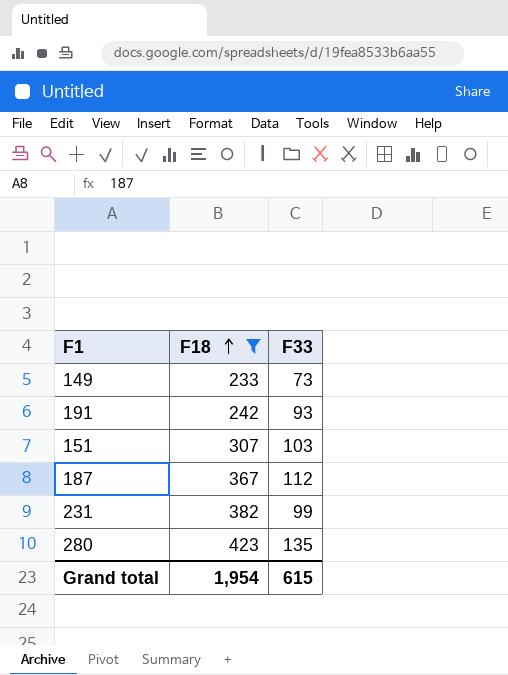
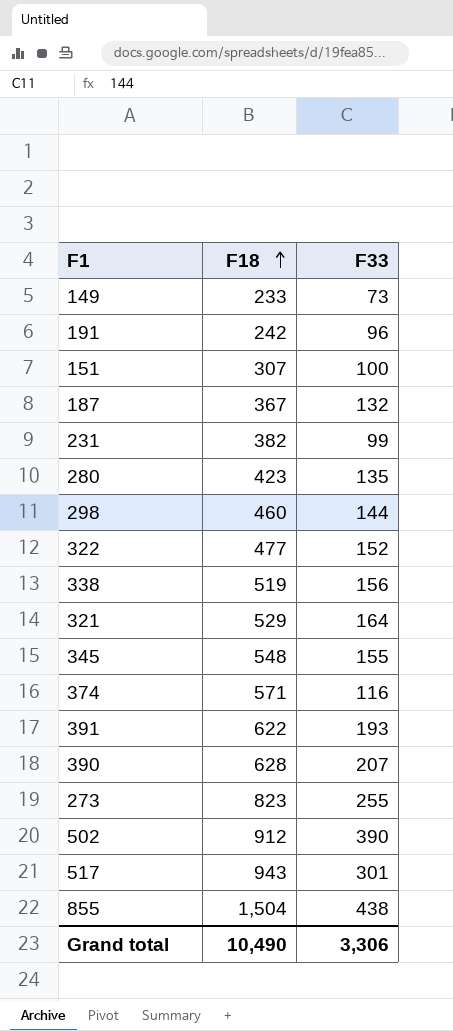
filter: F18 <= 423 -> none
191 | F33: 93 -> 96
151 | F33: 103 -> 100
187 | F33: 112 -> 132
Grand total | F18: 1,954 -> 10,490
Grand total | F33: 615 -> 3,306

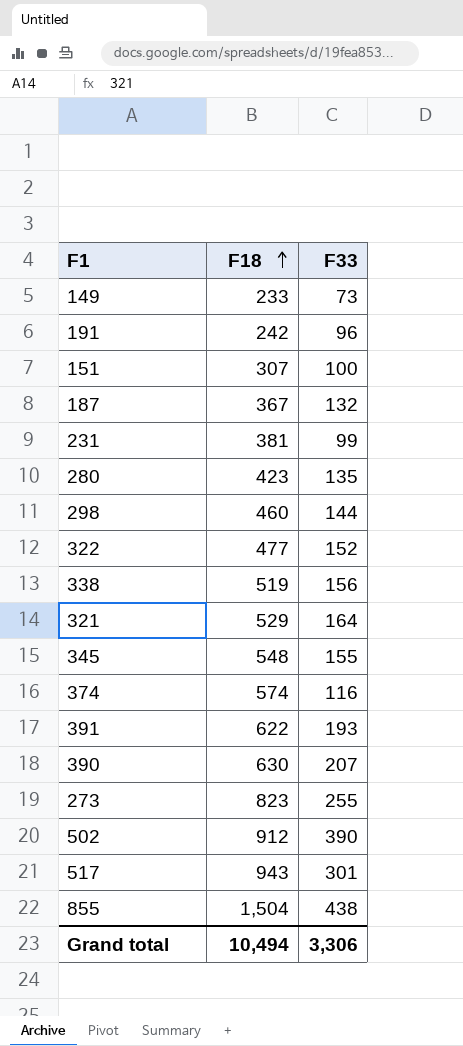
231 | F18: 382 -> 381
374 | F18: 571 -> 574
390 | F18: 628 -> 630
Grand total | F18: 10,490 -> 10,494

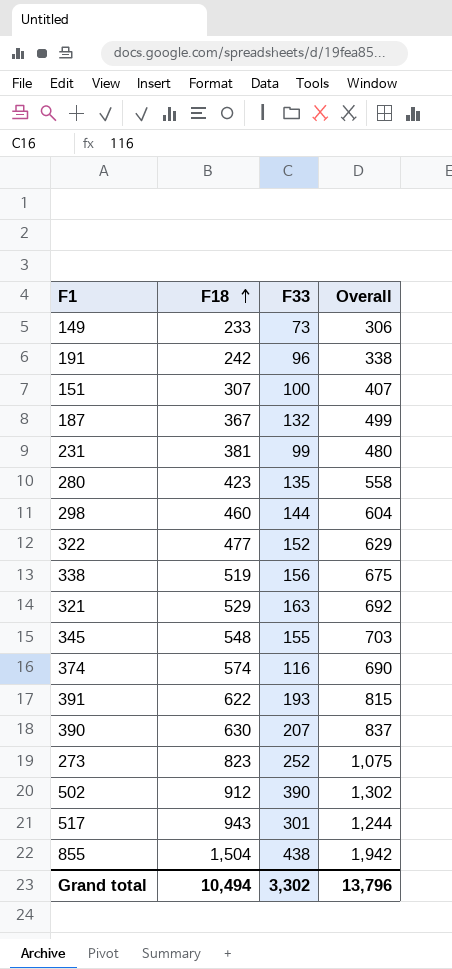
column Overall | formula: none -> [F18] + [F33]
321 | F33: 164 -> 163
273 | F33: 255 -> 252
Grand total | F33: 3,306 -> 3,302

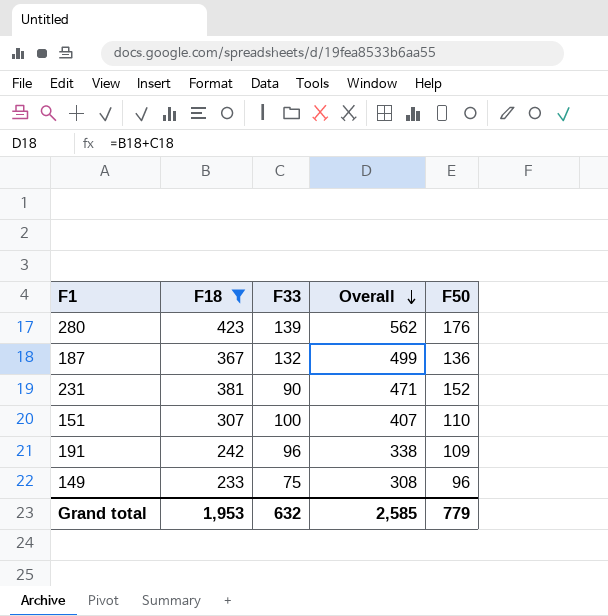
filter: none -> F18 <= 423
row order: F18 ascending -> Overall descending
column F50 | position: none -> 5
280 | F33: 135 -> 139
280 | Overall: 558 -> 562
231 | F33: 99 -> 90
231 | Overall: 480 -> 471
149 | F33: 73 -> 75
149 | Overall: 306 -> 308
Grand total | F18: 10,494 -> 1,953
Grand total | F33: 3,302 -> 632
Grand total | Overall: 13,796 -> 2,585

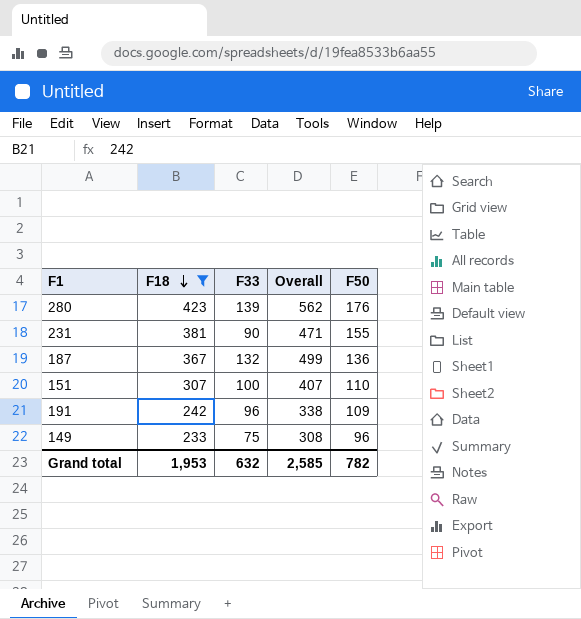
row order: Overall descending -> F18 descending
231 | F50: 152 -> 155
Grand total | F50: 779 -> 782

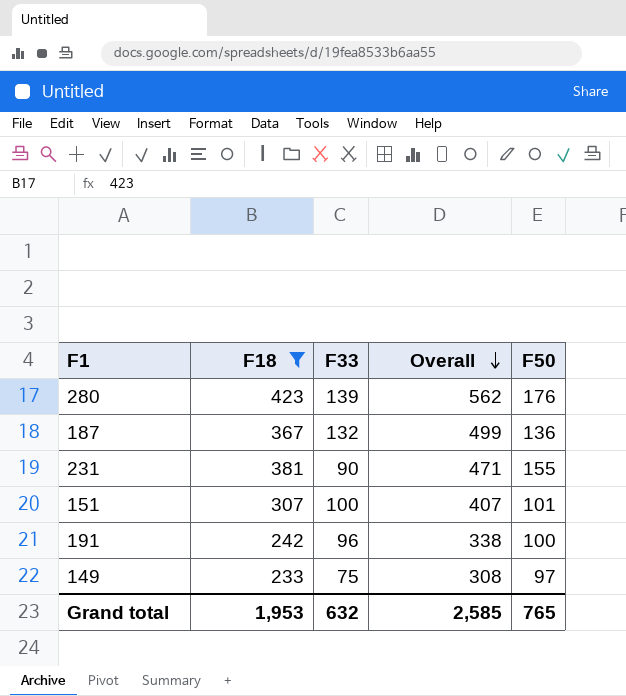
row order: F18 descending -> Overall descending
151 | F50: 110 -> 101
191 | F50: 109 -> 100
149 | F50: 96 -> 97
Grand total | F50: 782 -> 765

